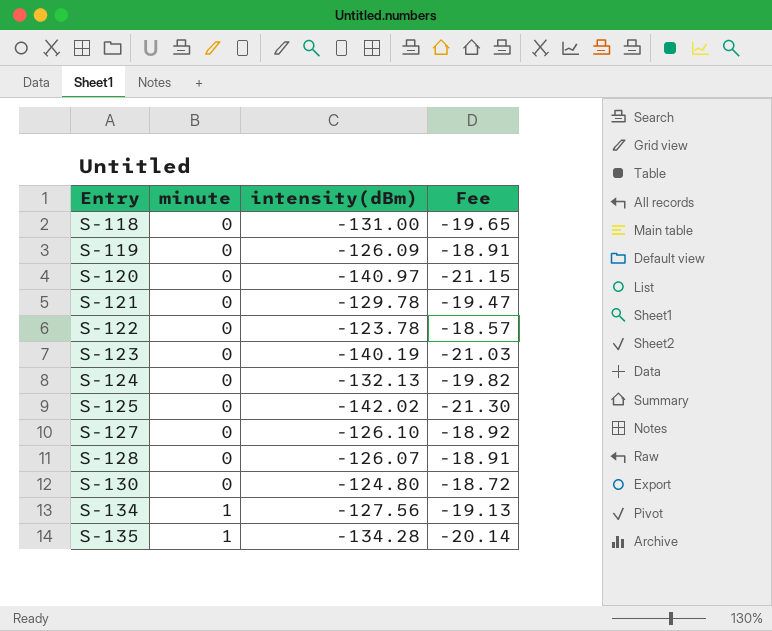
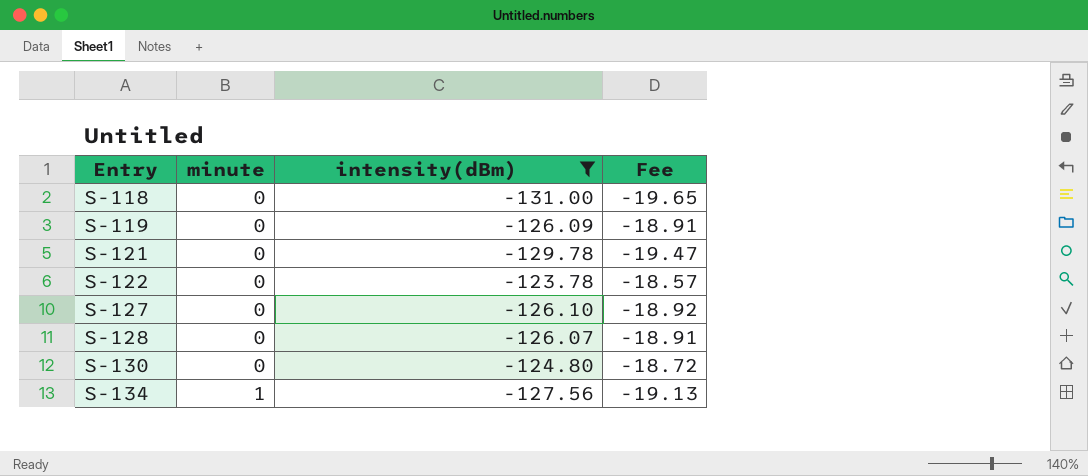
filter: none -> intensity(dBm) >= -131.00

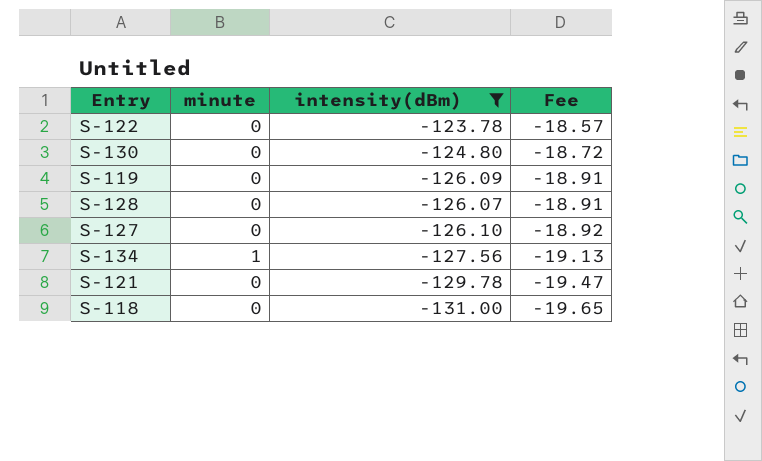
row order: Entry ascending -> Fee descending

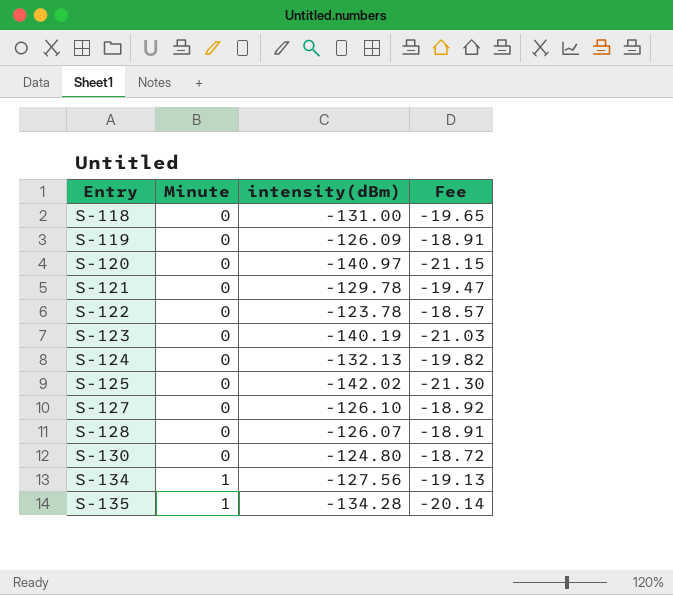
filter: intensity(dBm) >= -131.00 -> none
row order: Fee descending -> Entry ascending
column name: minute -> Minute

